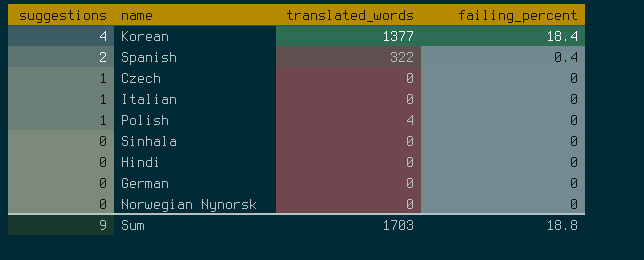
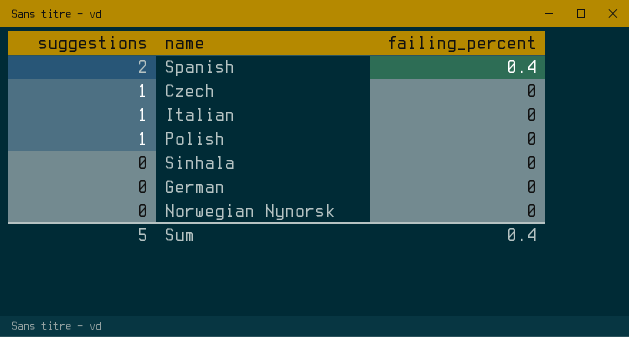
column translated_words | position: 3 -> none
row Korean: 4 | 1377 | 18.4 -> none
row Hindi: 0 | 0 | 0 -> none
Sum | suggestions: 9 -> 5
Sum | failing_percent: 18.8 -> 0.4

